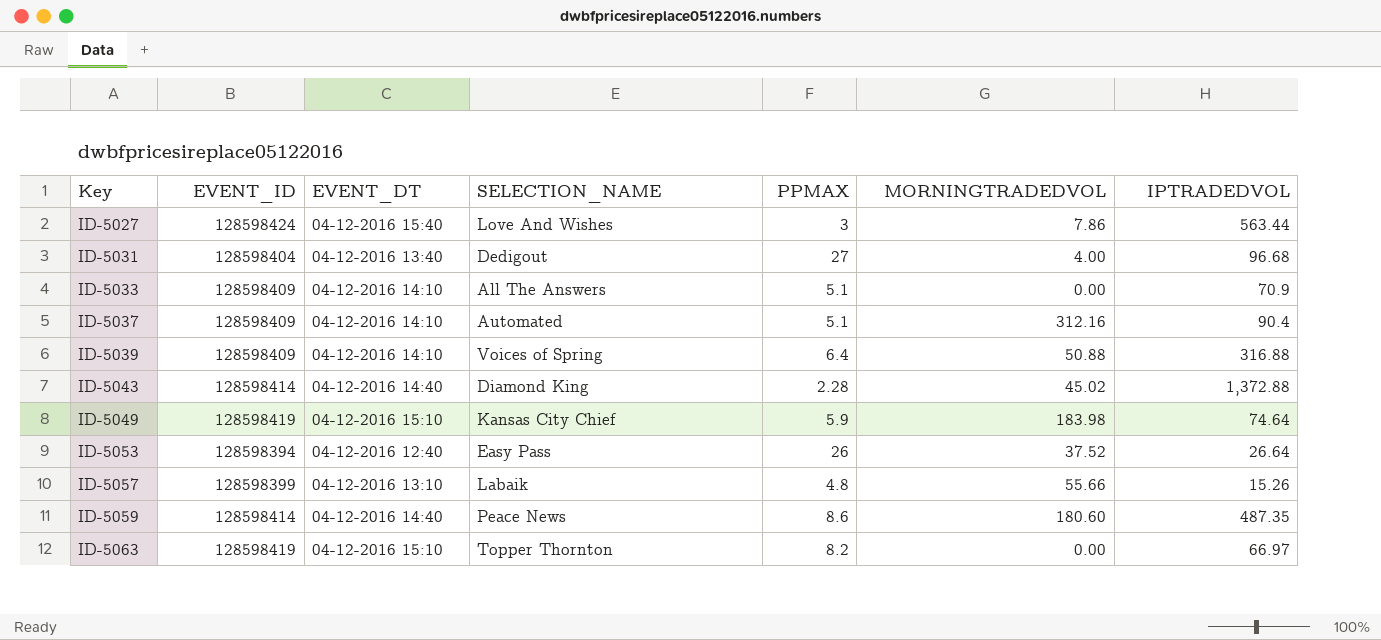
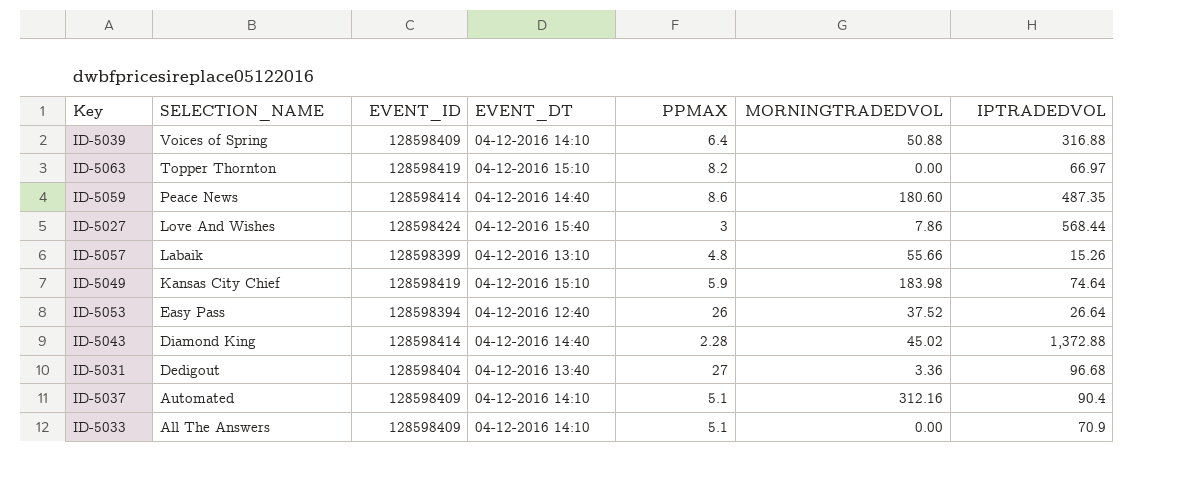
row order: Key ascending -> SELECTION_NAME descending
column SELECTION_NAME | position: 4 -> 2
ID-5027 | IPTRADEDVOL: 563.44 -> 568.44
ID-5031 | MORNINGTRADEDVOL: 4.00 -> 3.36

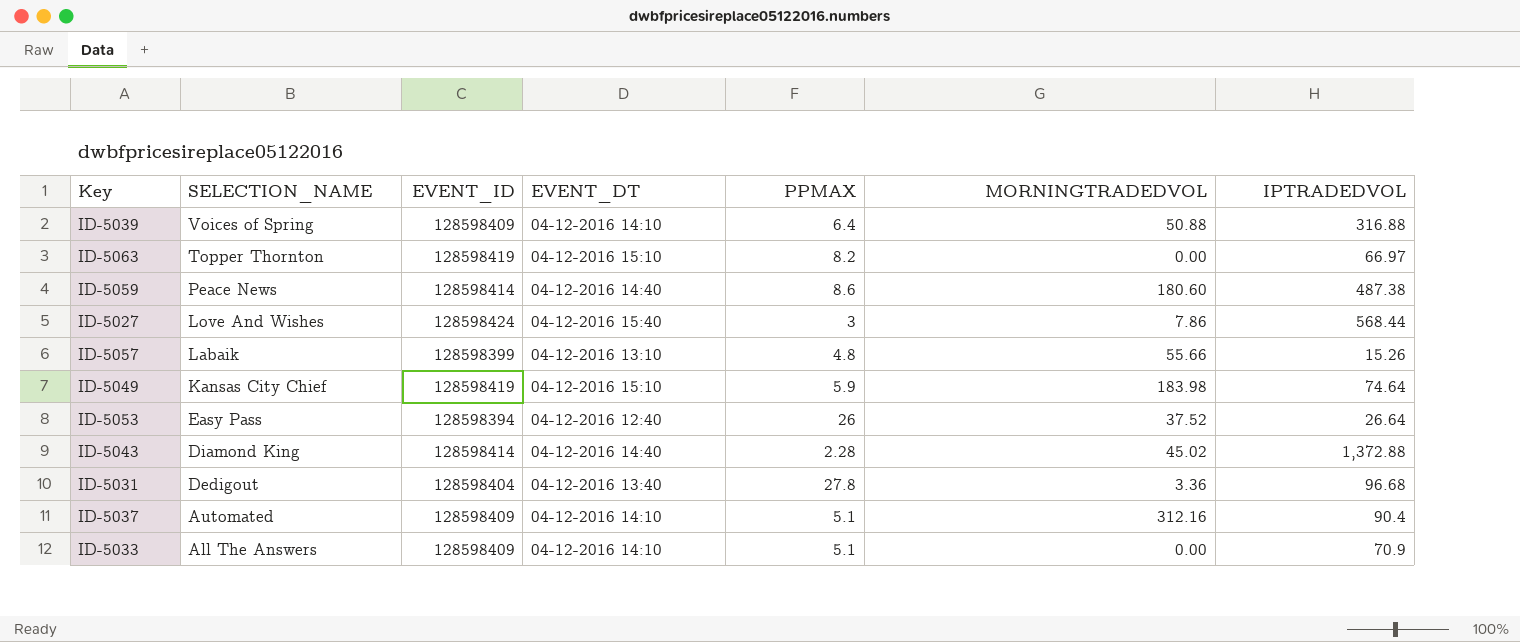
ID-5059 | IPTRADEDVOL: 487.35 -> 487.38
ID-5031 | PPMAX: 27 -> 27.8

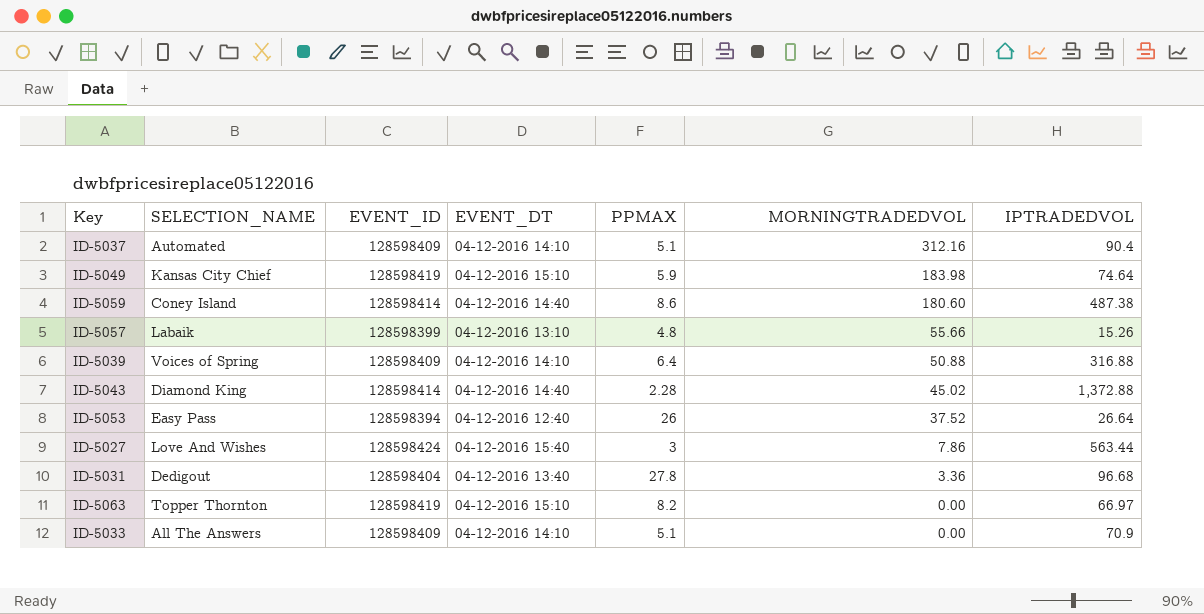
row order: SELECTION_NAME descending -> MORNINGTRADEDVOL descending
ID-5059 | SELECTION_NAME: Peace News -> Coney Island
ID-5027 | IPTRADEDVOL: 568.44 -> 563.44

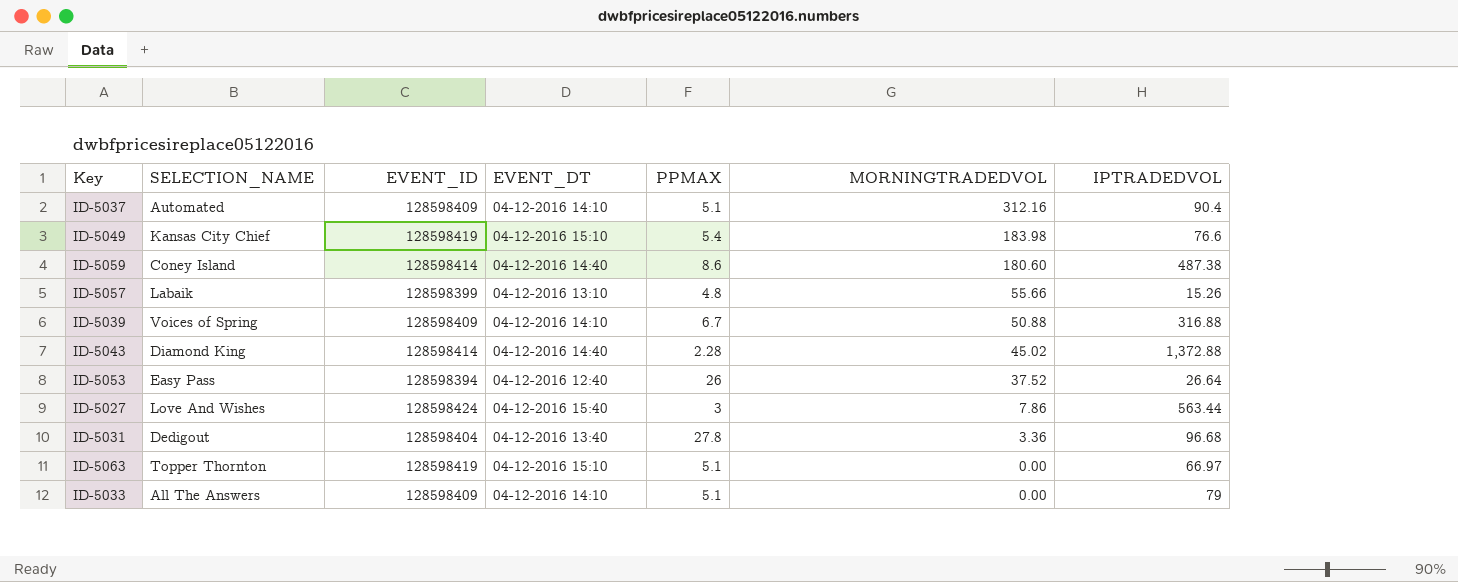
ID-5049 | PPMAX: 5.9 -> 5.4
ID-5049 | IPTRADEDVOL: 74.64 -> 76.6
ID-5039 | PPMAX: 6.4 -> 6.7
ID-5063 | PPMAX: 8.2 -> 5.1
ID-5033 | IPTRADEDVOL: 70.9 -> 79

